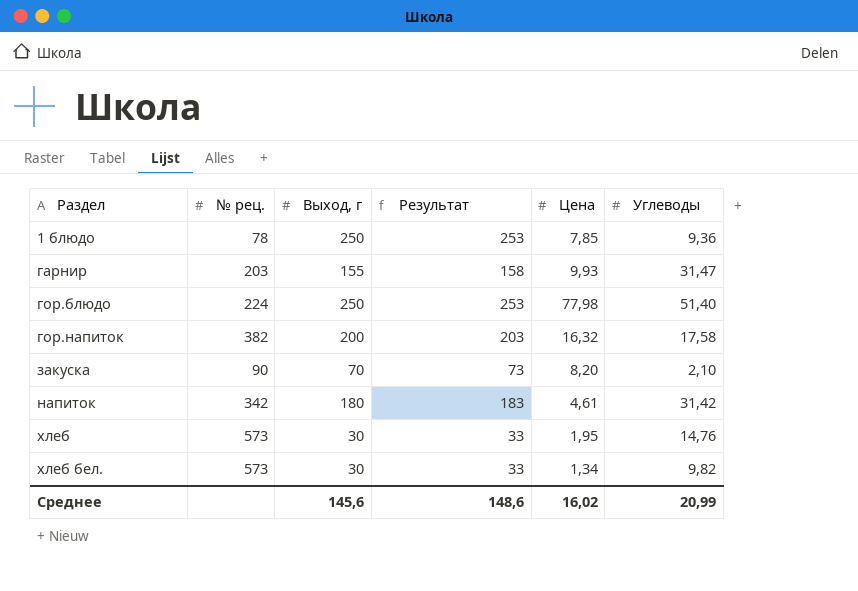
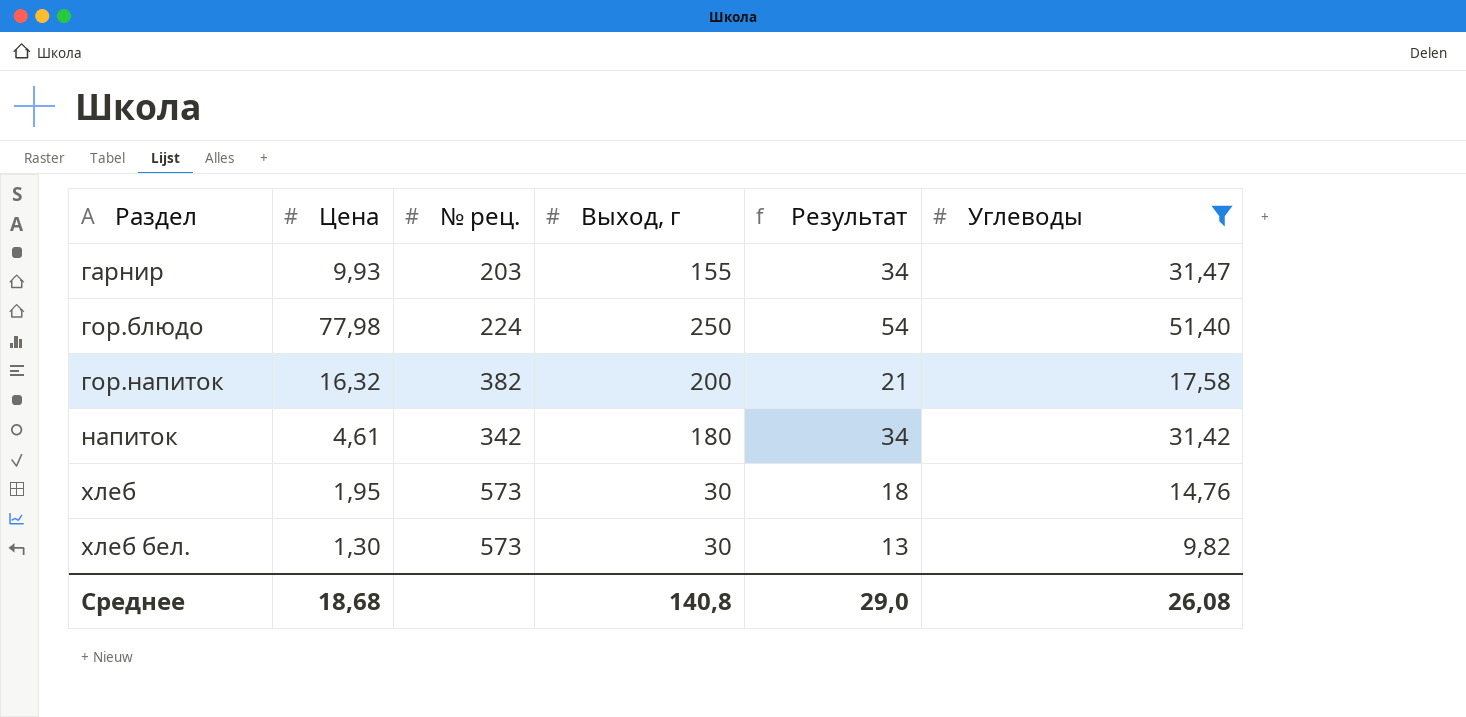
filter: none -> Углеводы >= 9,82
column Цена | position: 5 -> 2
column Результат | formula: [Выход, г] + 3 -> [Углеводы] + 3
хлеб бел. | Цена: 1,34 -> 1,30
Среднее | Цена: 16,02 -> 18,68
Среднее | Выход, г: 145,6 -> 140,8
Среднее | Результат: 148,6 -> 29,0
Среднее | Углеводы: 20,99 -> 26,08

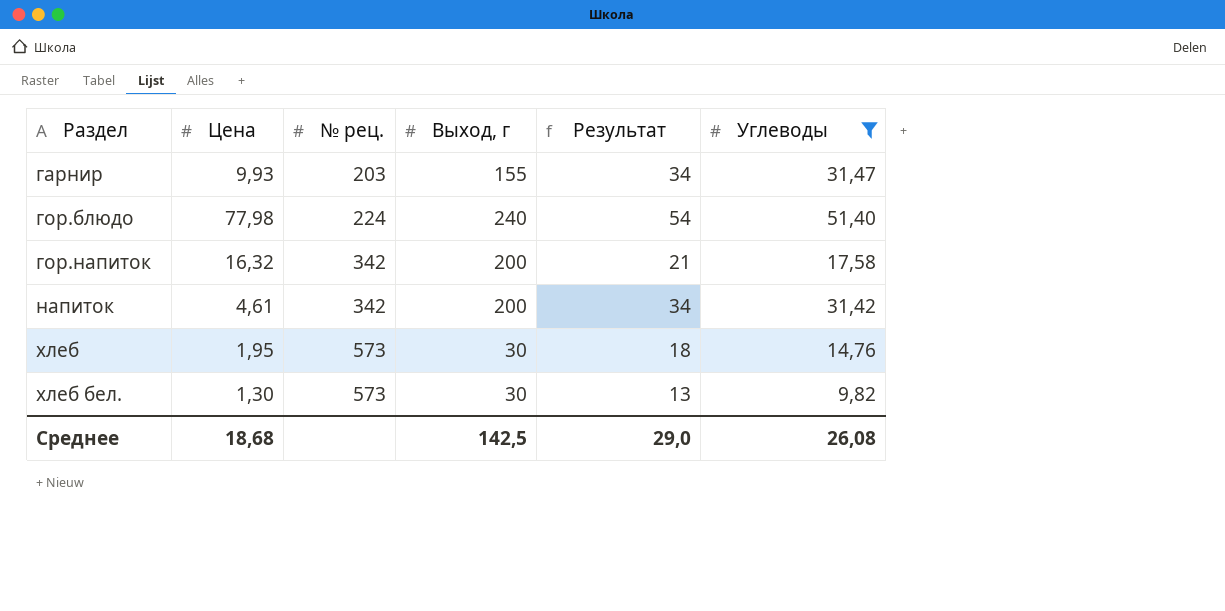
гор.блюдо | Выход, г: 250 -> 240
гор.напиток | № рец.: 382 -> 342
напиток | Выход, г: 180 -> 200
Среднее | Выход, г: 140,8 -> 142,5

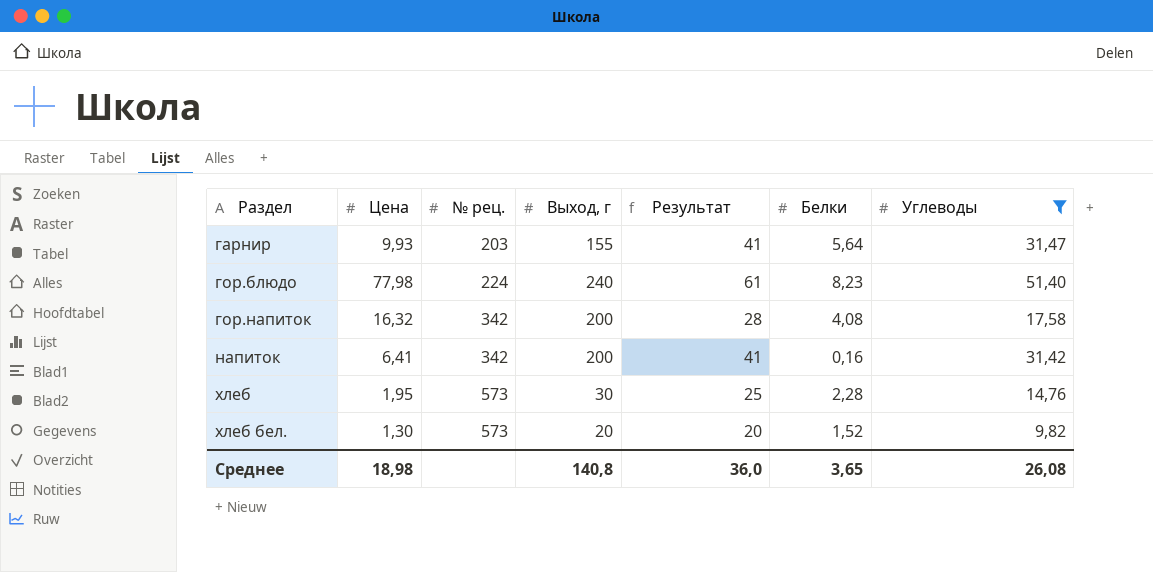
column Результат | formula: [Углеводы] + 3 -> [Углеводы] + 10
column Белки | position: none -> 6
напиток | Цена: 4,61 -> 6,41
хлеб бел. | Выход, г: 30 -> 20
Среднее | Цена: 18,68 -> 18,98
Среднее | Выход, г: 142,5 -> 140,8
Среднее | Результат: 29,0 -> 36,0

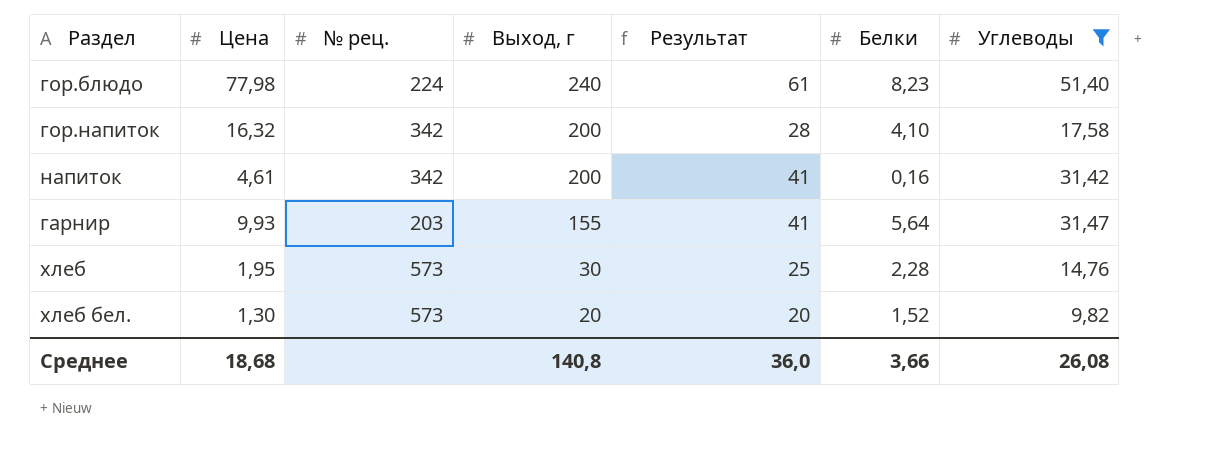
row order: Раздел ascending -> Выход, г descending
гор.напиток | Белки: 4,08 -> 4,10
напиток | Цена: 6,41 -> 4,61
Среднее | Цена: 18,98 -> 18,68
Среднее | Белки: 3,65 -> 3,66

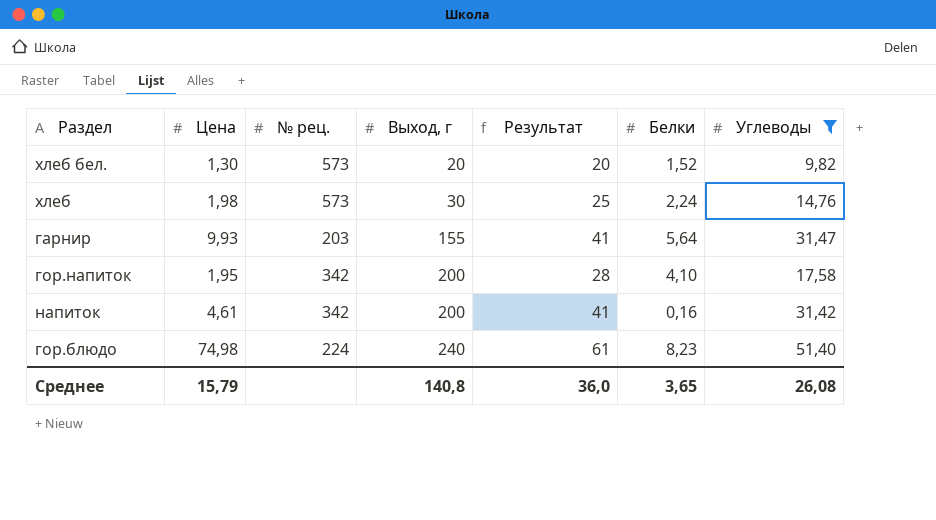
row order: Выход, г descending -> Выход, г ascending
хлеб | Цена: 1,95 -> 1,98
хлеб | Белки: 2,28 -> 2,24
гор.напиток | Цена: 16,32 -> 1,95
гор.блюдо | Цена: 77,98 -> 74,98
Среднее | Цена: 18,68 -> 15,79
Среднее | Белки: 3,66 -> 3,65

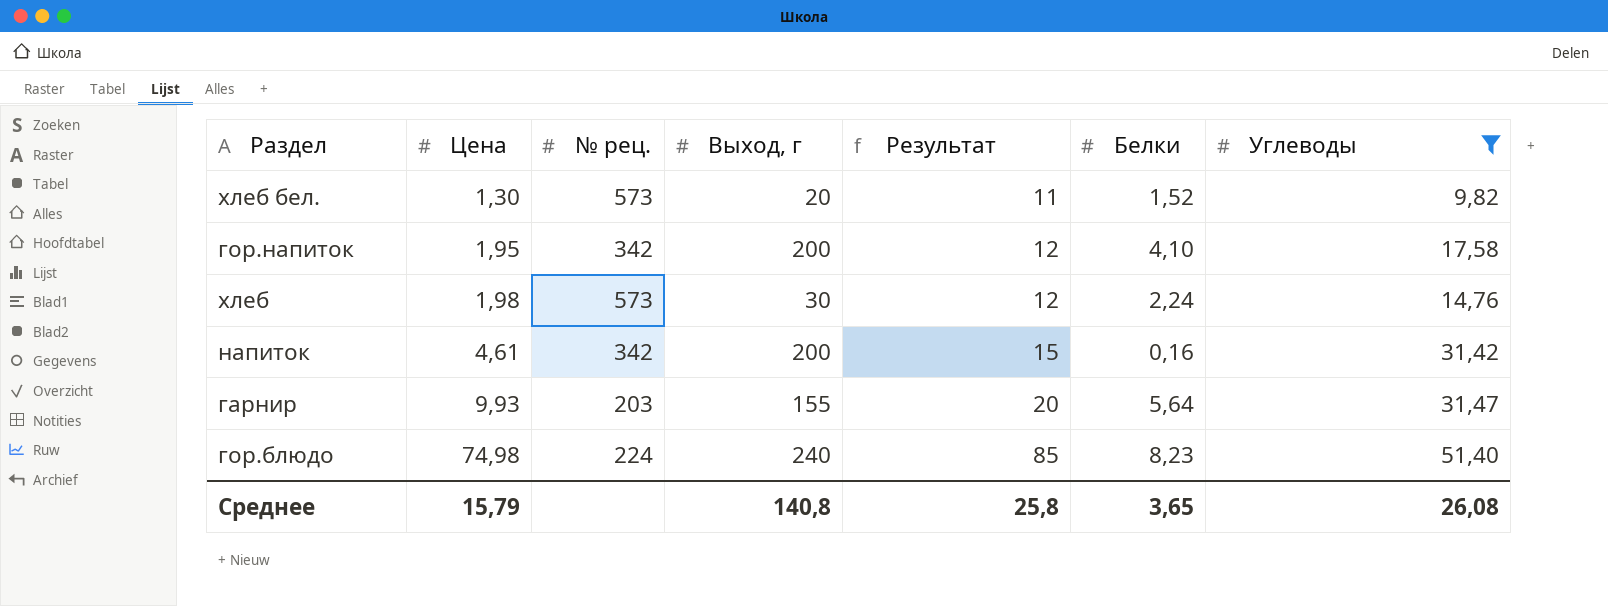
row order: Выход, г ascending -> Цена ascending
column Результат | formula: [Углеводы] + 10 -> [Цена] + 10
Среднее | Результат: 36,0 -> 25,8

